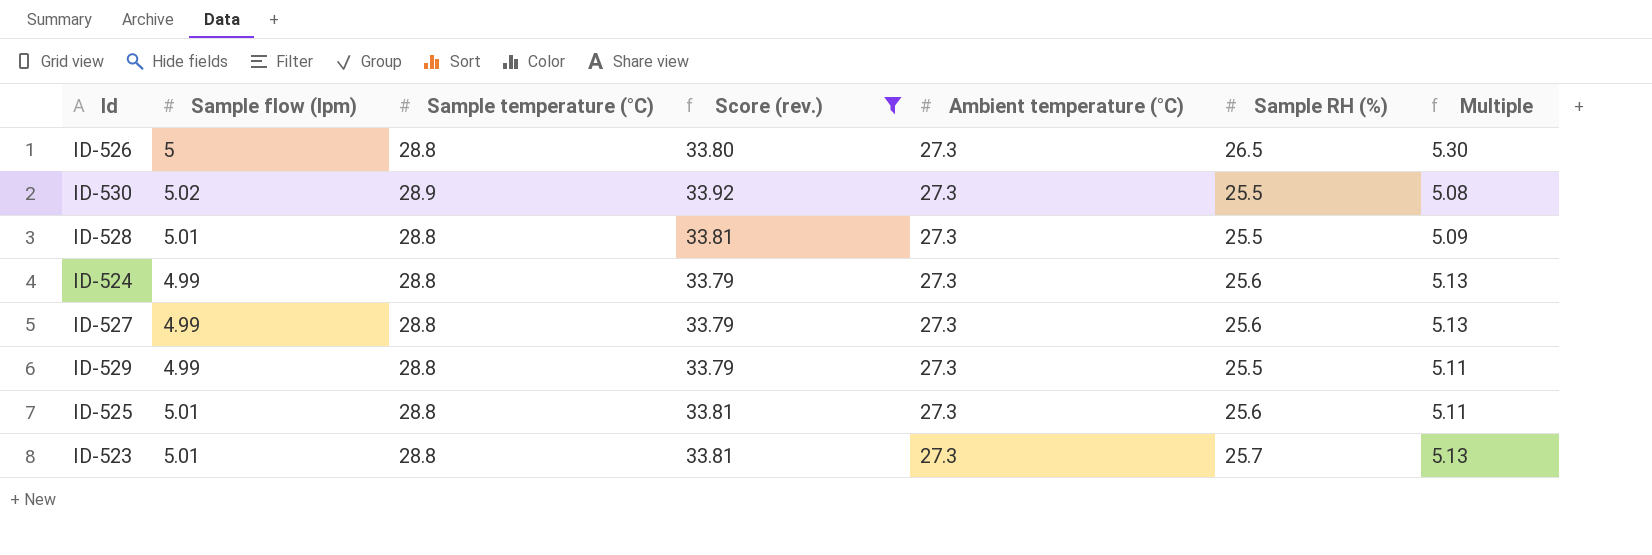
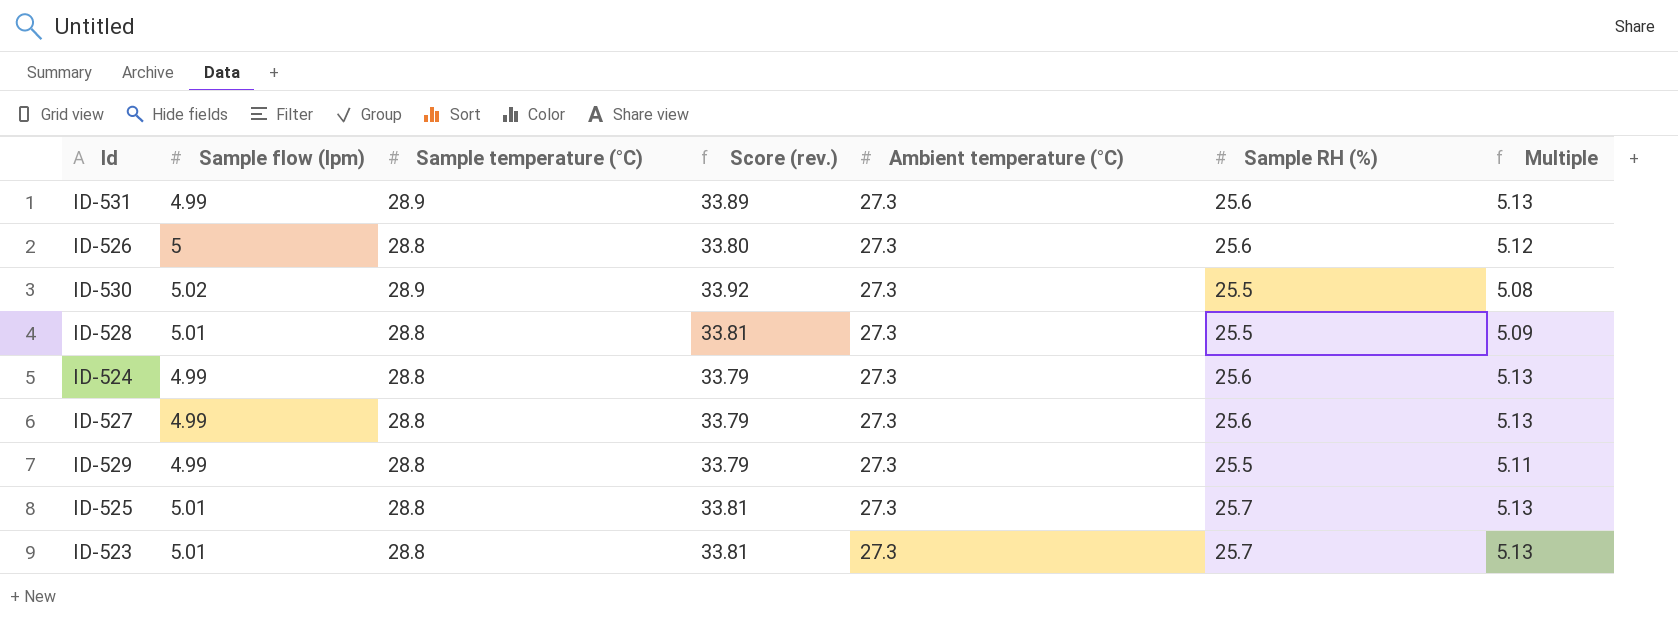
filter: Score (rev.) != 33.89 -> none
ID-526 | Sample RH (%): 26.5 -> 25.6
ID-526 | Multiple: 5.30 -> 5.12
ID-525 | Sample RH (%): 25.6 -> 25.7
ID-525 | Multiple: 5.11 -> 5.13

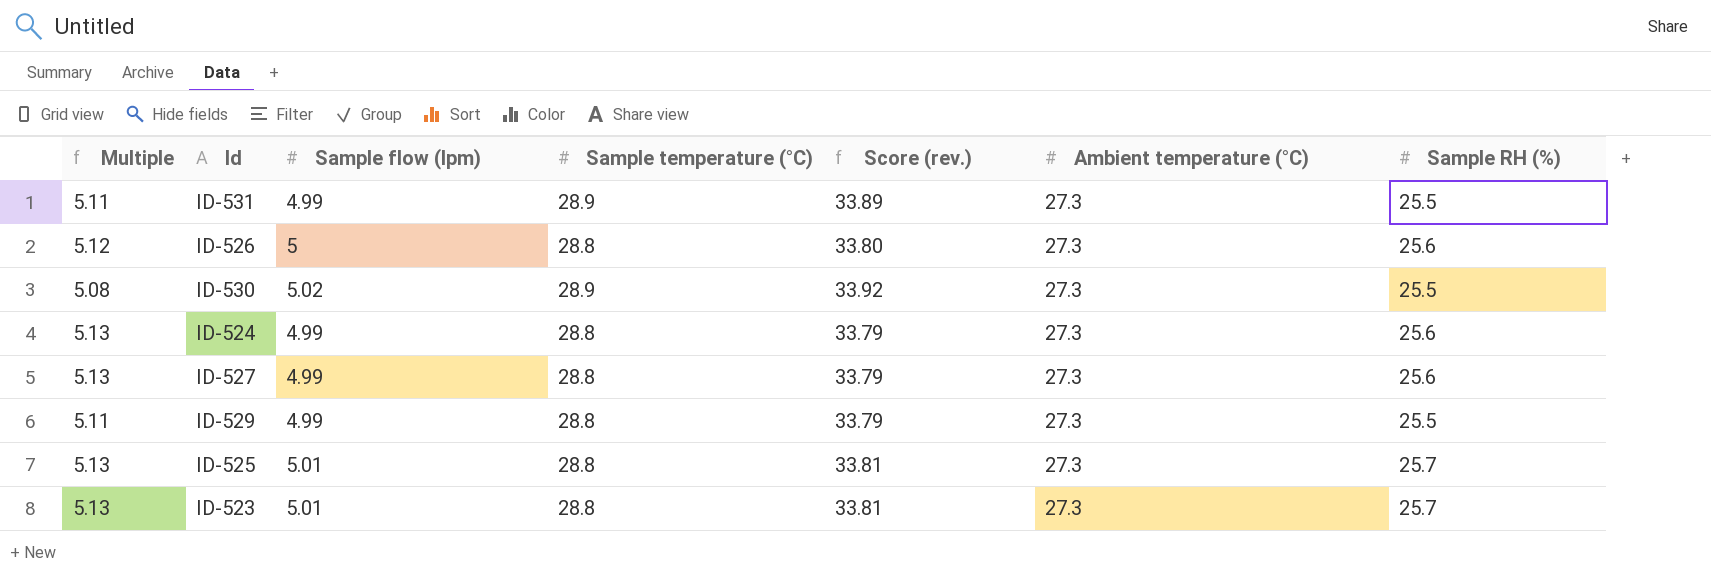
column Multiple | position: 7 -> 1
row ID-528: 5.01 | 28.8 | 33.81 | 27.3 | 25.5 | 5.09 -> none
ID-531 | Multiple: 5.13 -> 5.11
ID-531 | Sample RH (%): 25.6 -> 25.5

